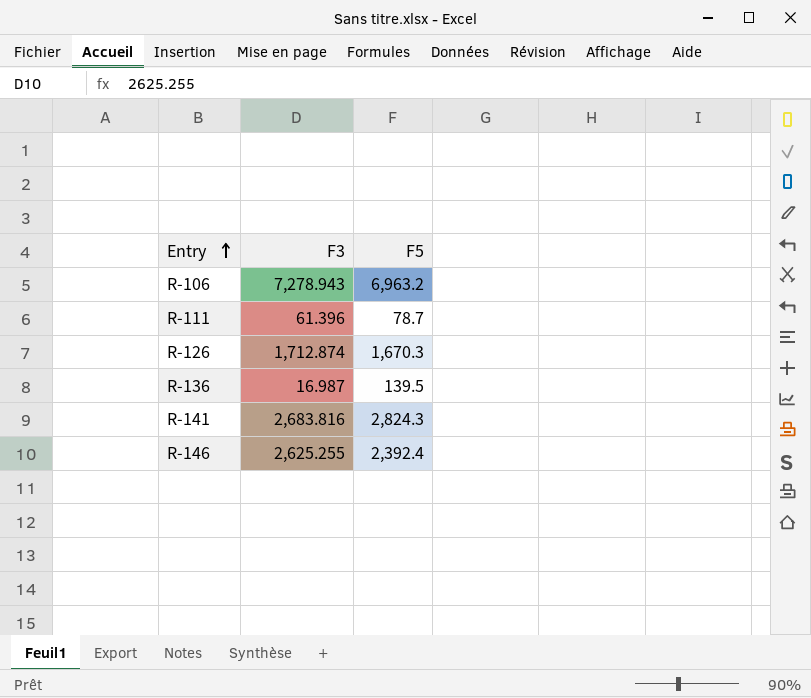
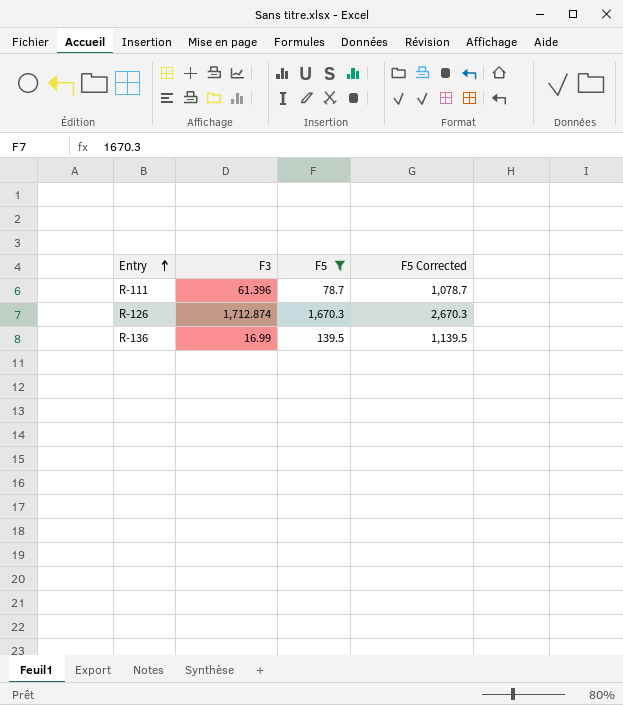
filter: none -> F5 <= 1,670.3
column F5 Corrected | formula: none -> [F5] + 1000
R-136 | F3: 16.987 -> 16.99

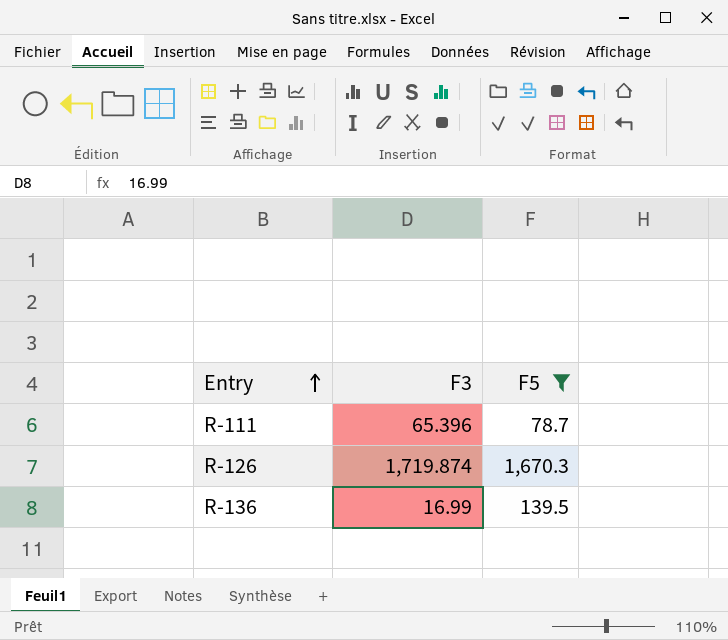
column F5 Corrected | formula: [F5] + 1000 -> none
R-111 | F3: 61.396 -> 65.396
R-126 | F3: 1,712.874 -> 1,719.874

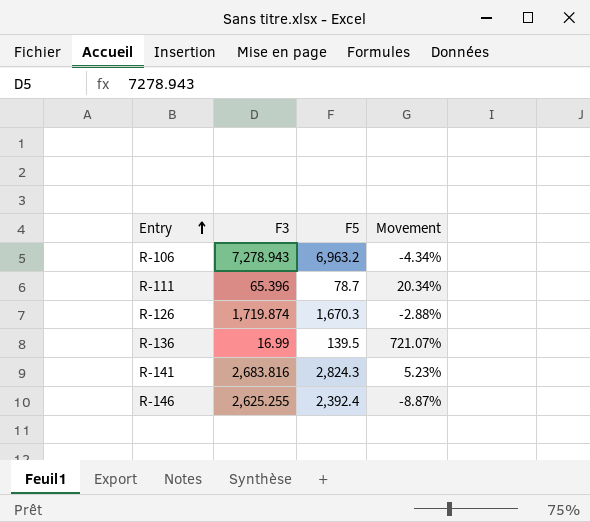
filter: F5 <= 1,670.3 -> none
column Movement | formula: none -> ([F5] - [F3]) / [F3]

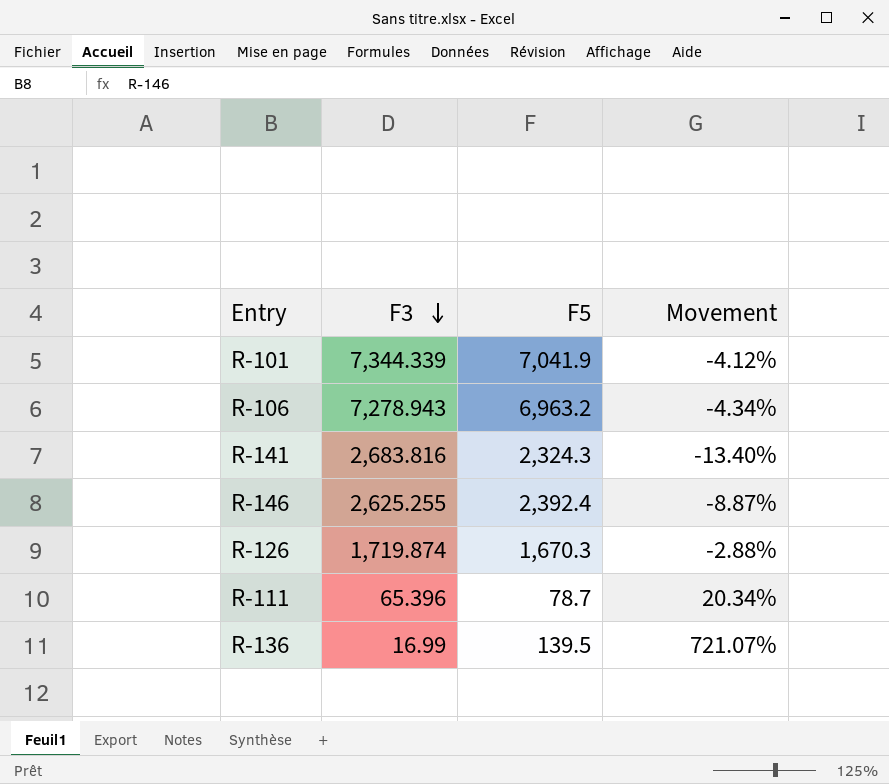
row order: Entry ascending -> F3 descending
row R-101: none -> 7,344.339 | 7,041.9 | -4.12%
R-141 | F5: 2,824.3 -> 2,324.3
R-141 | Movement: 5.23% -> -13.40%

